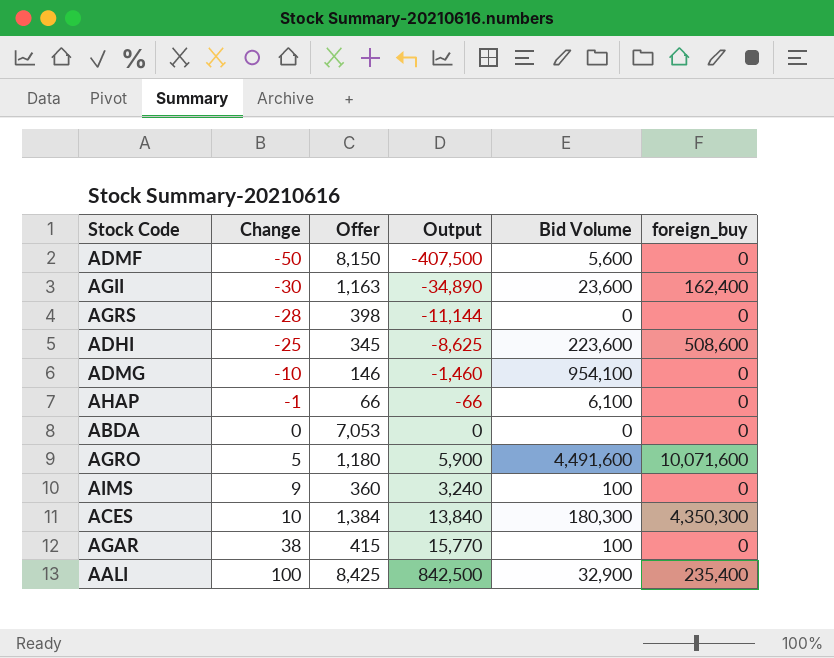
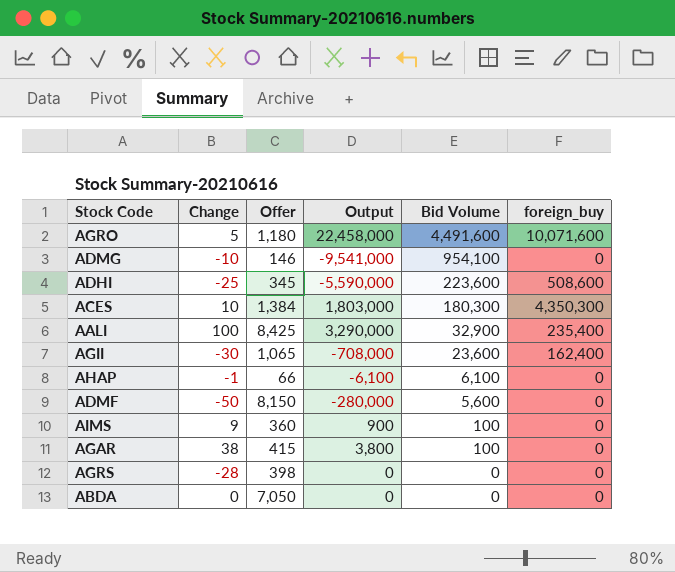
row order: Change ascending -> Bid Volume descending
column Output | formula: [Change] * [Offer] -> [Change] * [Bid Volume]
AGII | Offer: 1,163 -> 1,065
ABDA | Offer: 7,053 -> 7,050

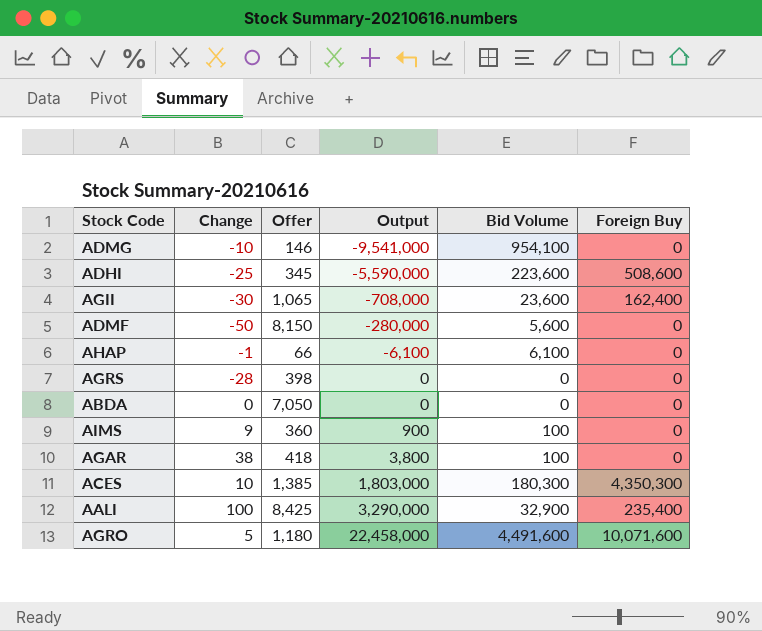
row order: Bid Volume descending -> Output ascending
column name: foreign_buy -> Foreign Buy
AGAR | Offer: 415 -> 418
ACES | Offer: 1,384 -> 1,385

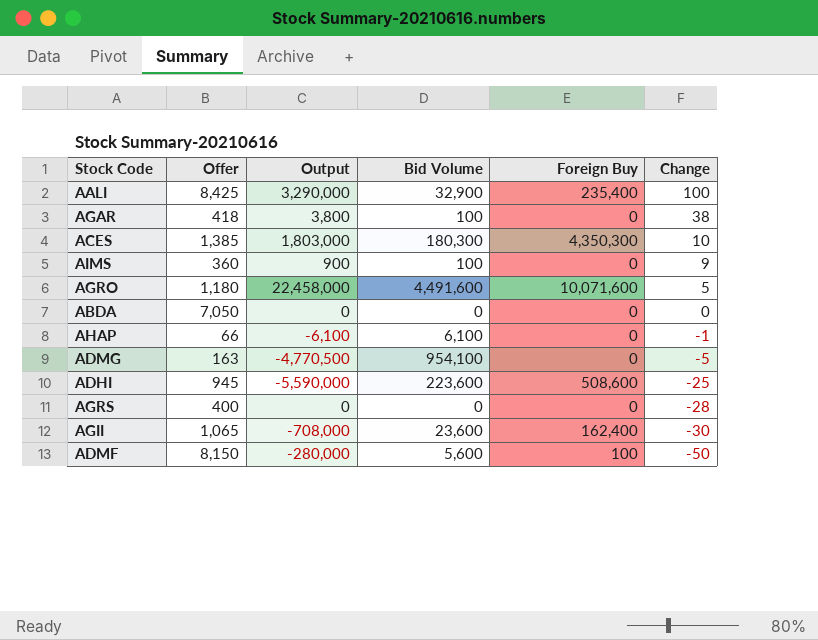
row order: Output ascending -> Change descending
column Change | position: 2 -> 6
ADMG | Offer: 146 -> 163
ADMG | Output: -9,541,000 -> -4,770,500
ADMG | Change: -10 -> -5
ADHI | Offer: 345 -> 945
AGRS | Offer: 398 -> 400
ADMF | Foreign Buy: 0 -> 100

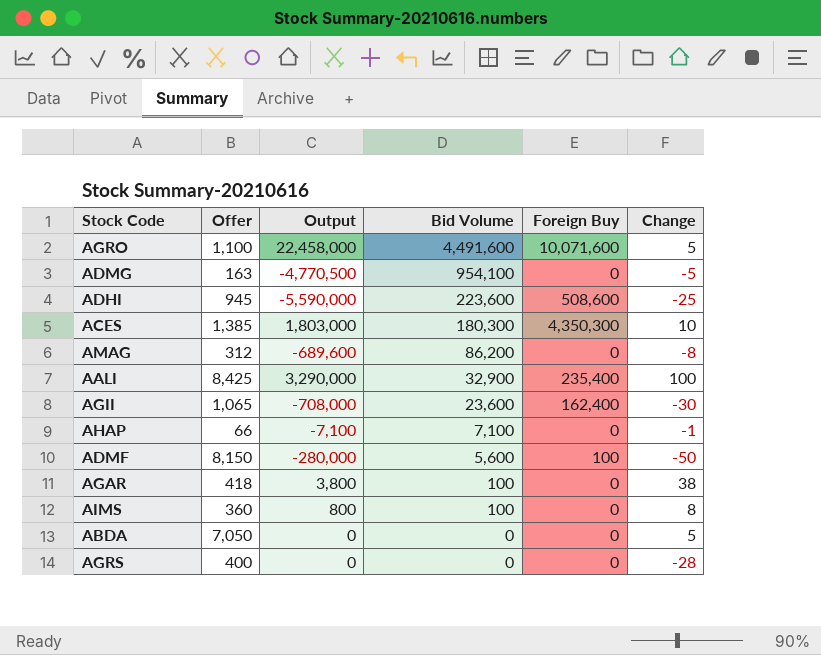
row order: Change descending -> Bid Volume descending
AGRO | Offer: 1,180 -> 1,100
row AMAG: none -> 312 | -689,600 | 86,200 | 0 | -8
AHAP | Output: -6,100 -> -7,100
AHAP | Bid Volume: 6,100 -> 7,100
AIMS | Output: 900 -> 800
AIMS | Change: 9 -> 8
ABDA | Change: 0 -> 5

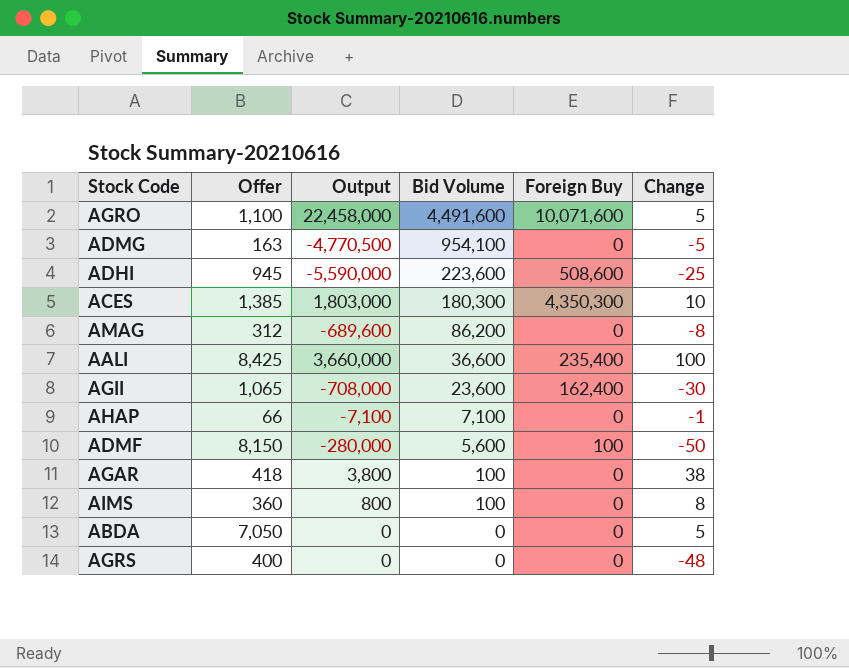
AALI | Output: 3,290,000 -> 3,660,000
AALI | Bid Volume: 32,900 -> 36,600
AGRS | Change: -28 -> -48

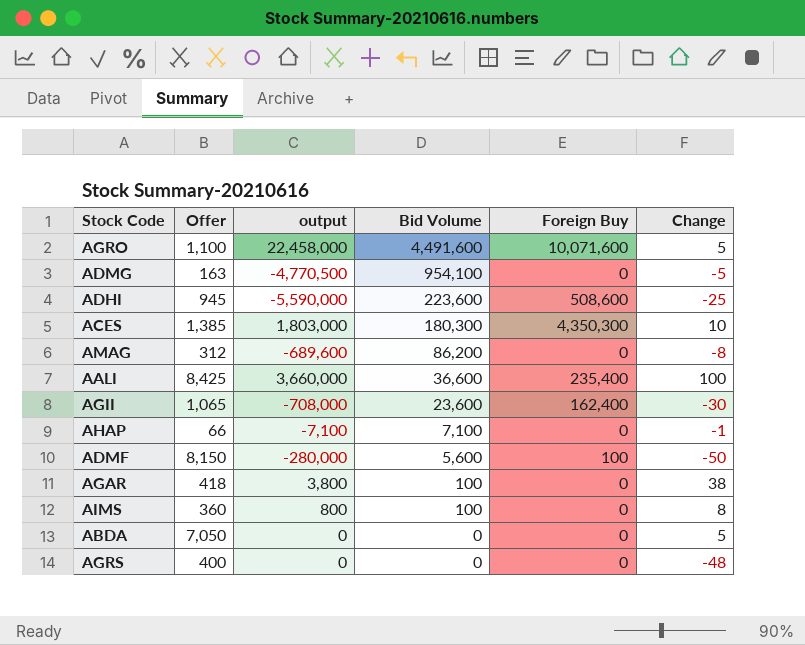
column name: Output -> output

